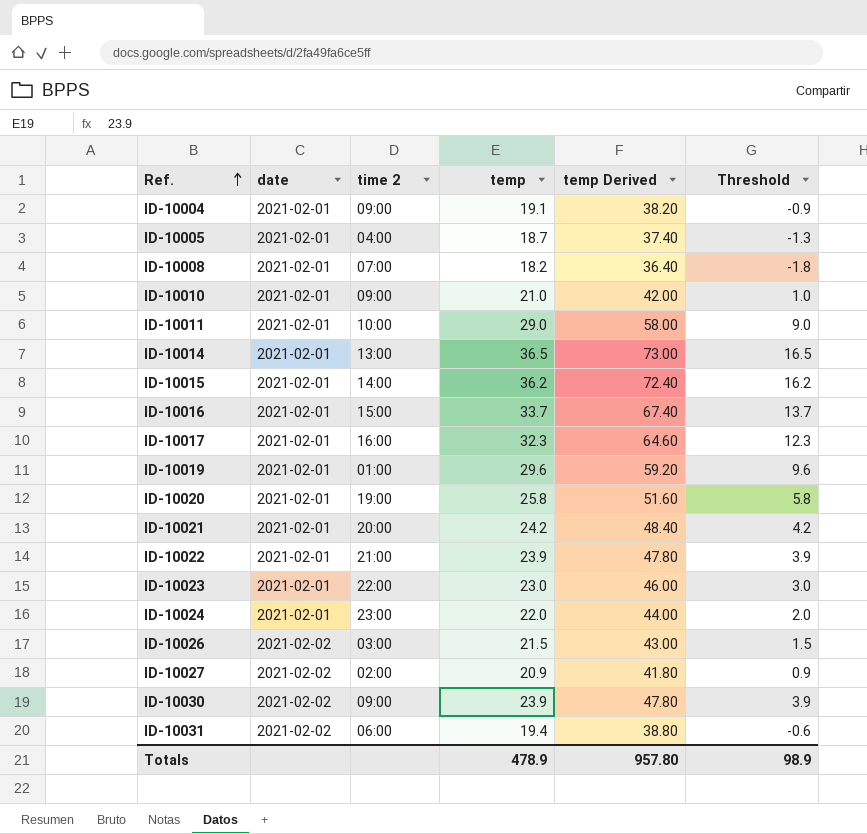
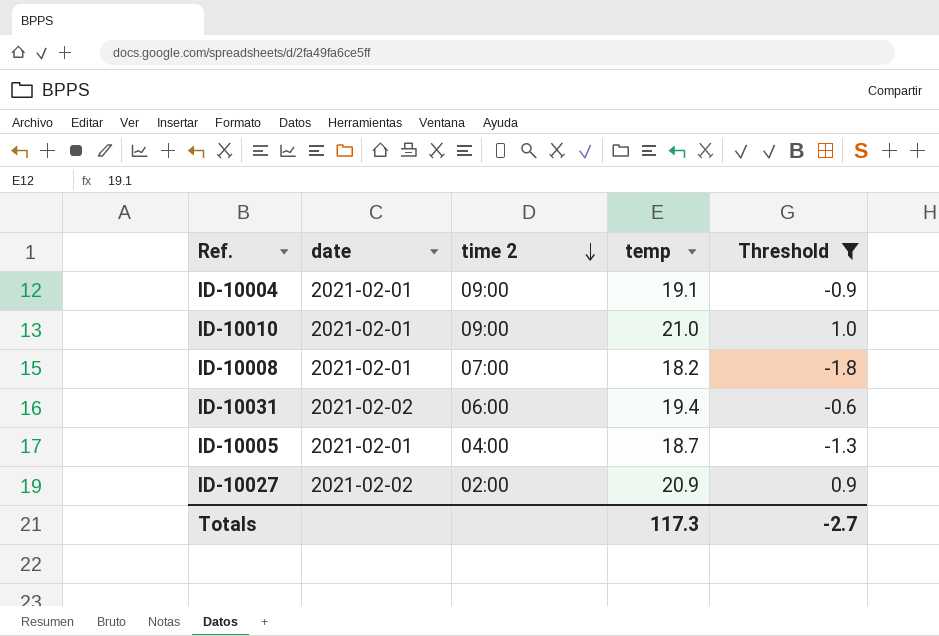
filter: none -> Threshold <= 1.0
row order: Ref. ascending -> time 2 descending
column temp Derived | formula: [temp] * 2 -> none
Totals | temp: 478.9 -> 117.3
Totals | Threshold: 98.9 -> -2.7

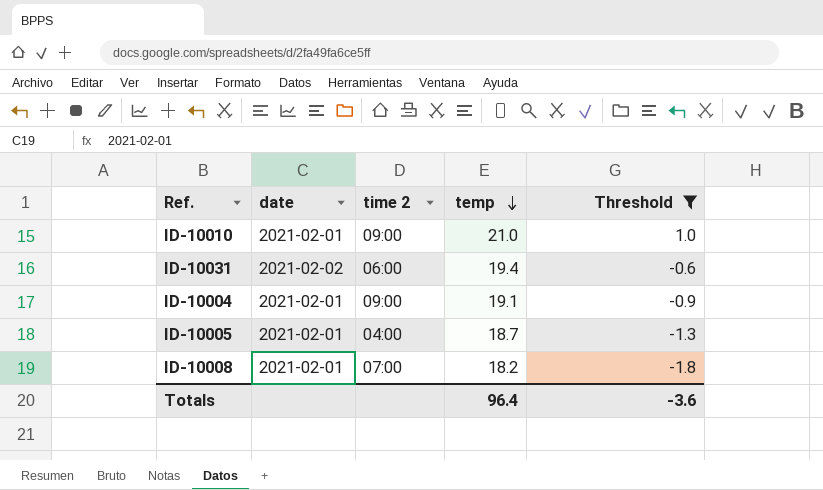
row order: time 2 descending -> temp descending
row ID-10027: 2021-02-02 | 02:00 | 20.9 | 0.9 -> none
Totals | temp: 117.3 -> 96.4
Totals | Threshold: -2.7 -> -3.6

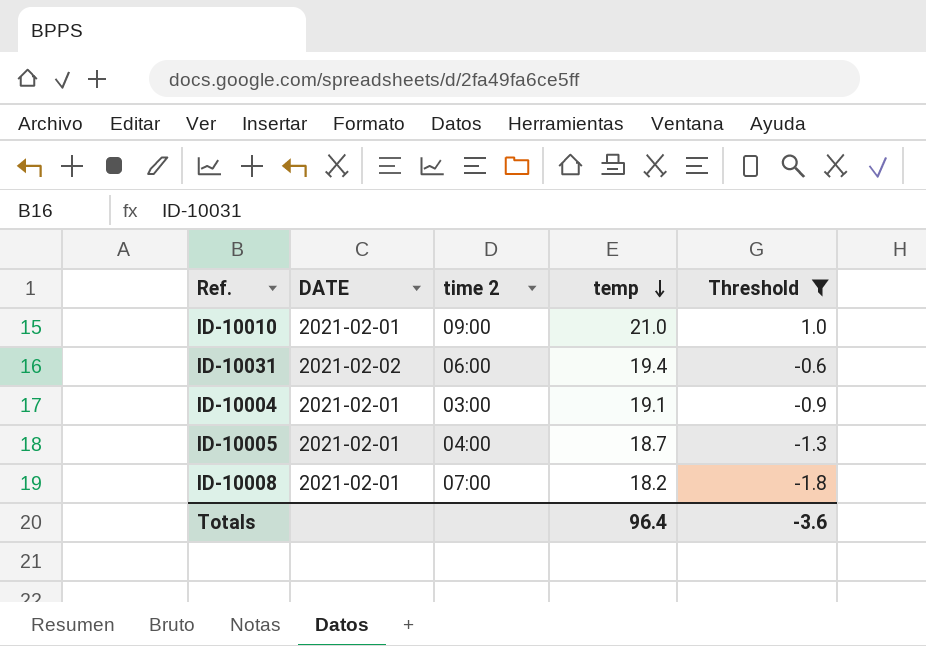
column name: date -> DATE
ID-10004 | time 2: 09:00 -> 03:00

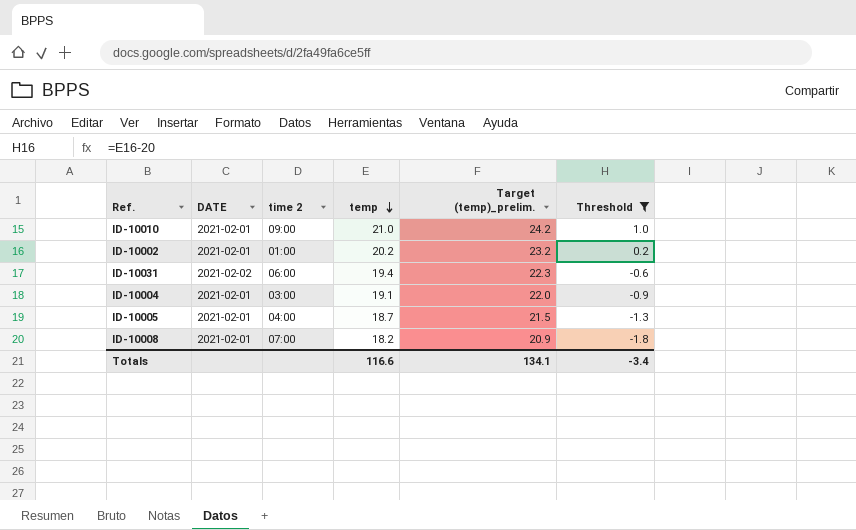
column Target (temp)_prelim. | formula: none -> [temp] * 1.15
row ID-10002: none -> 2021-02-01 | 01:00 | 20.2 | 23.2 | 0.2
Totals | temp: 96.4 -> 116.6
Totals | Threshold: -3.6 -> -3.4

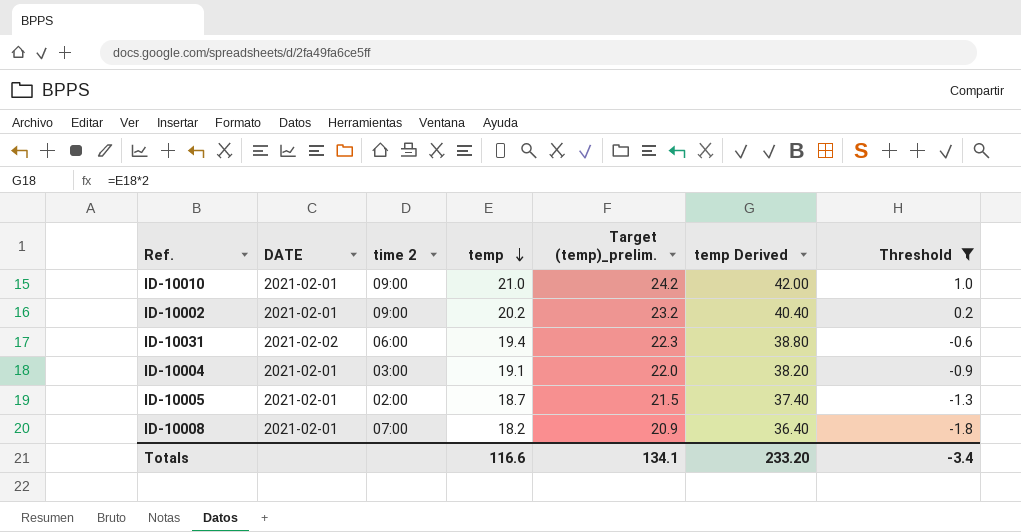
column temp Derived | formula: none -> [temp] * 2
ID-10002 | time 2: 01:00 -> 09:00
ID-10005 | time 2: 04:00 -> 02:00

